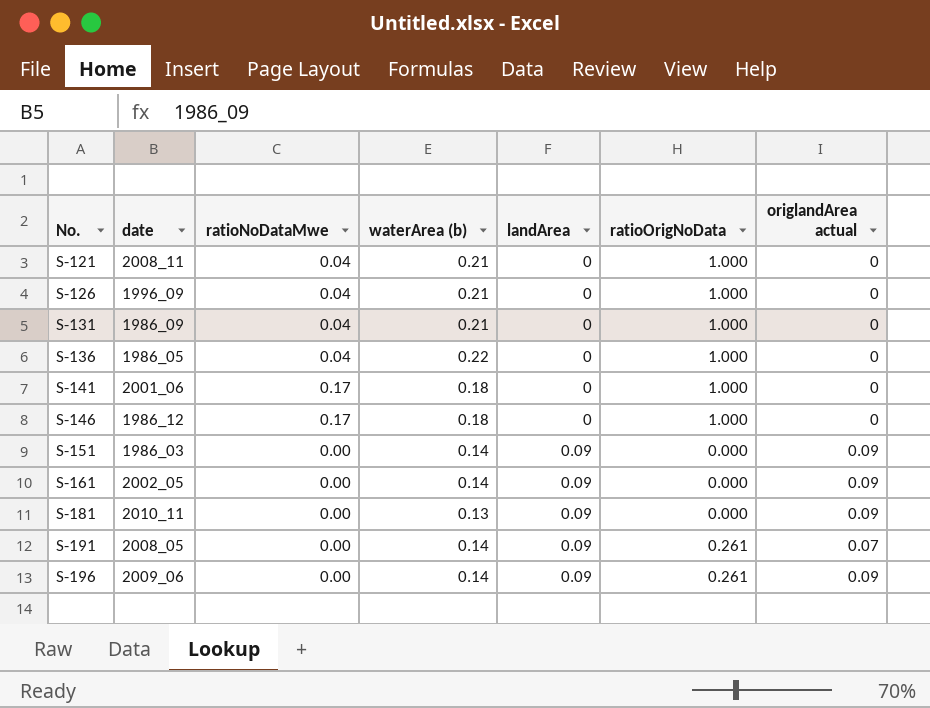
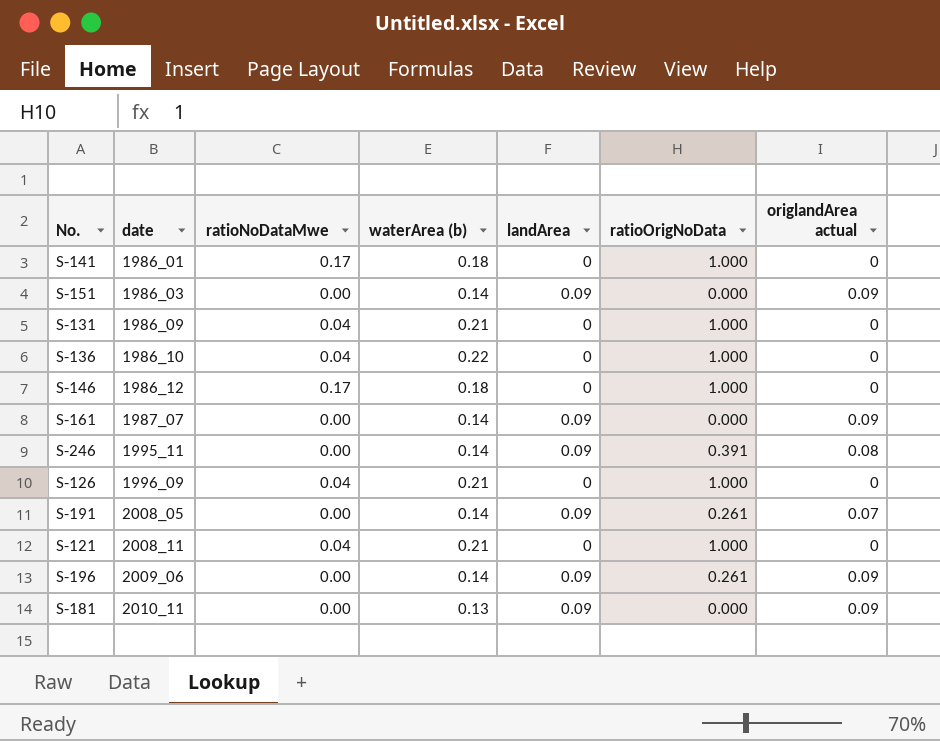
row order: No. ascending -> date ascending
S-141 | date: 2001_06 -> 1986_01
S-136 | date: 1986_05 -> 1986_10
S-161 | date: 2002_05 -> 1987_07
row S-246: none -> 1995_11 | 0.00 | 0.14 | 0.09 | 0.391 | 0.08

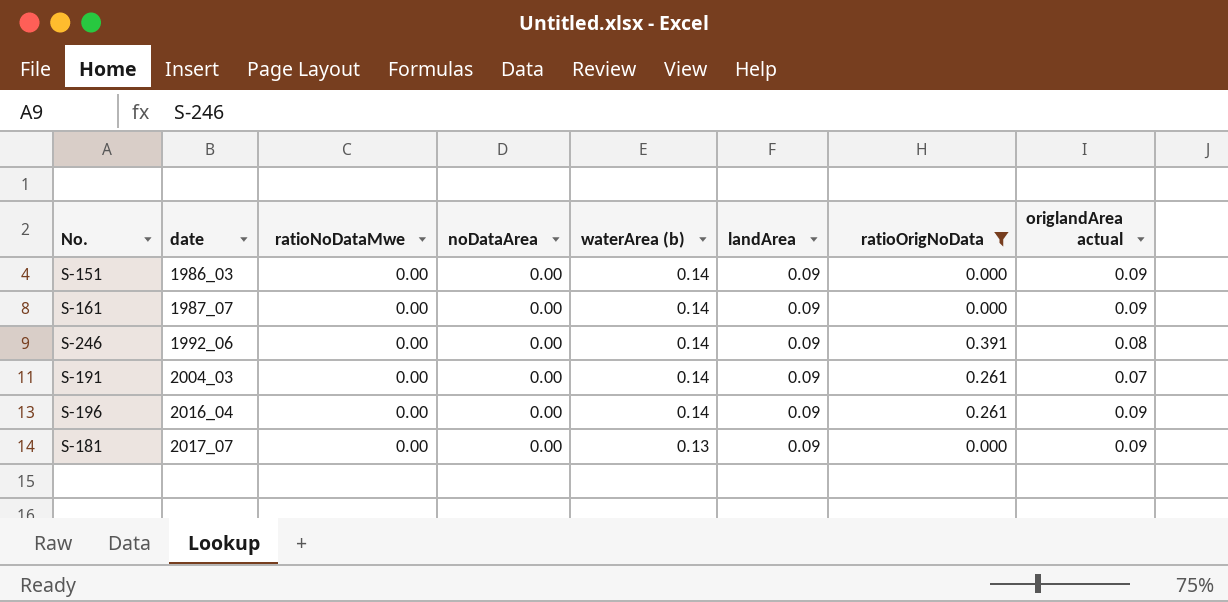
filter: none -> ratioOrigNoData != 1.000
column noDataArea | position: none -> 4
S-246 | date: 1995_11 -> 1992_06
S-191 | date: 2008_05 -> 2004_03
S-196 | date: 2009_06 -> 2016_04
S-181 | date: 2010_11 -> 2017_07

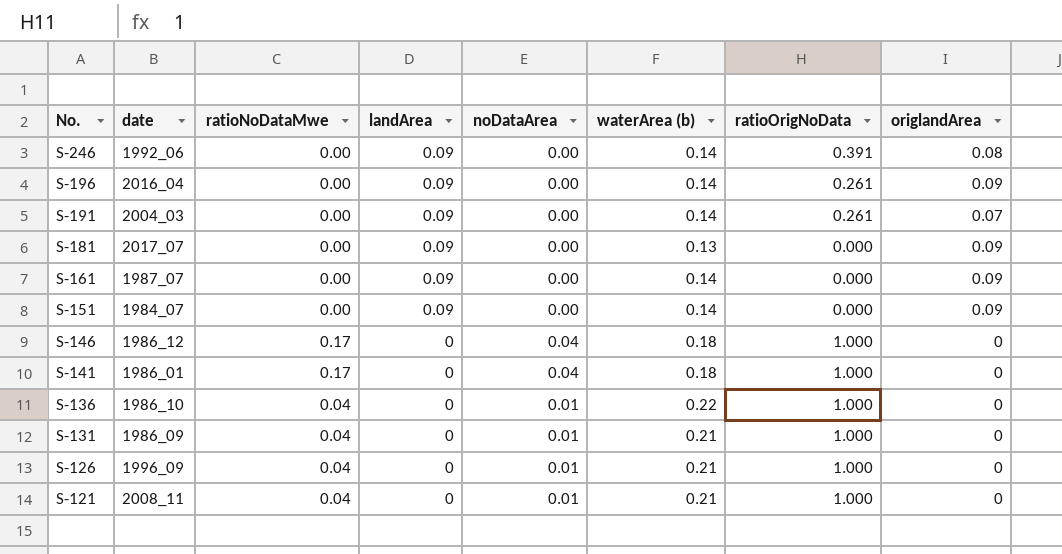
filter: ratioOrigNoData != 1.000 -> none
row order: date ascending -> No. descending
column landArea | position: 6 -> 4
column name: origlandArea actual -> origlandArea
S-151 | date: 1986_03 -> 1984_07

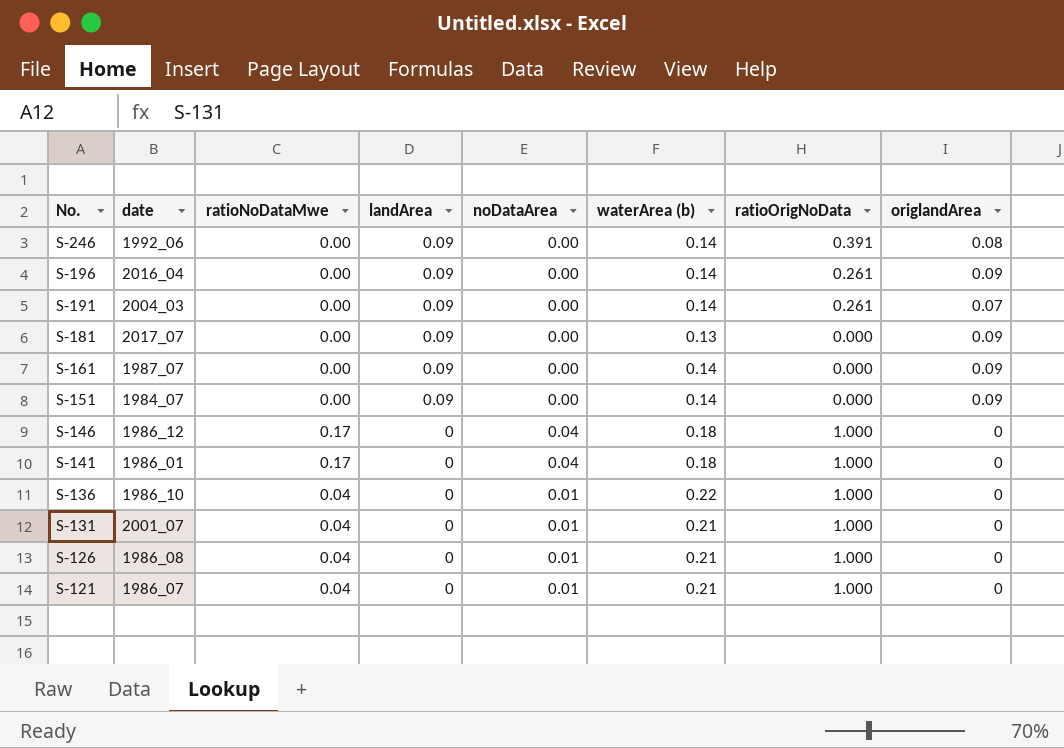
S-131 | date: 1986_09 -> 2001_07
S-126 | date: 1996_09 -> 1986_08
S-121 | date: 2008_11 -> 1986_07

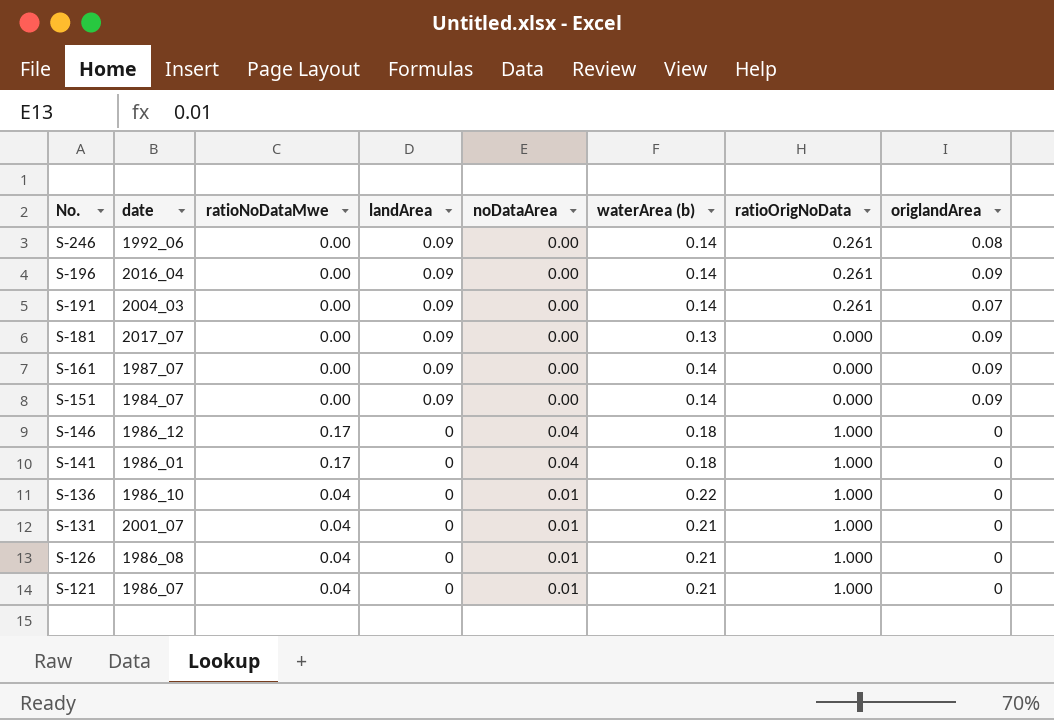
S-246 | ratioOrigNoData: 0.391 -> 0.261

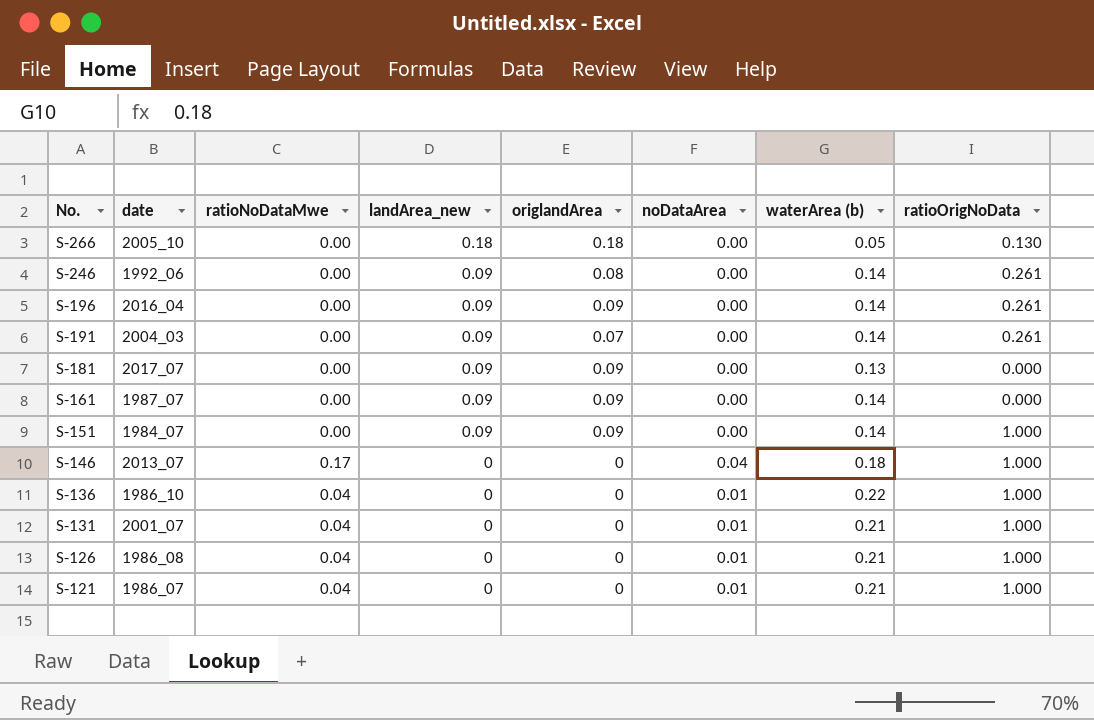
column name: landArea -> landArea_new
column origlandArea | position: 8 -> 5
row S-141: 1986_01 | 0.17 | 0 | 0.04 | 0.18 | 1.000 | 0 -> none
row S-266: none -> 2005_10 | 0.00 | 0.18 | 0.18 | 0.00 | 0.05 | 0.130
S-151 | ratioOrigNoData: 0.000 -> 1.000
S-146 | date: 1986_12 -> 2013_07

